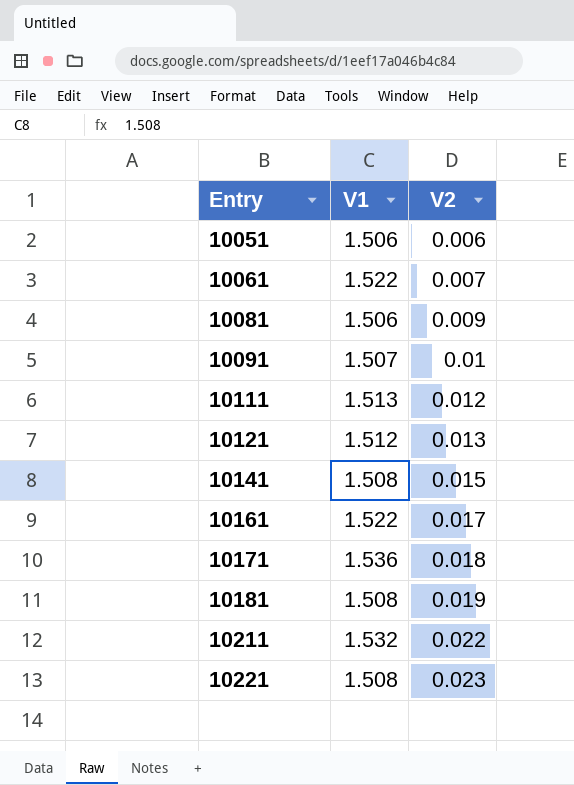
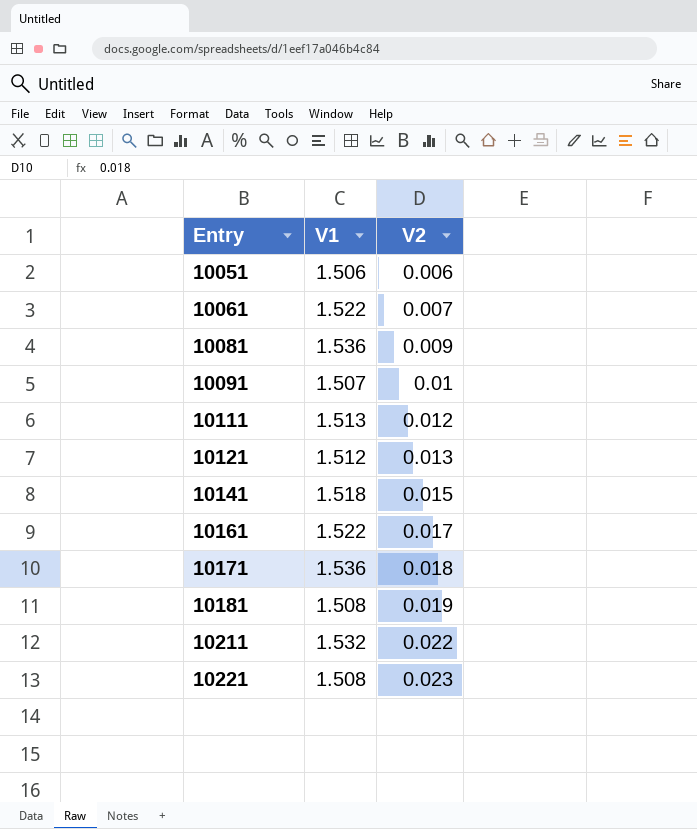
10081 | V1: 1.506 -> 1.536
10141 | V1: 1.508 -> 1.518

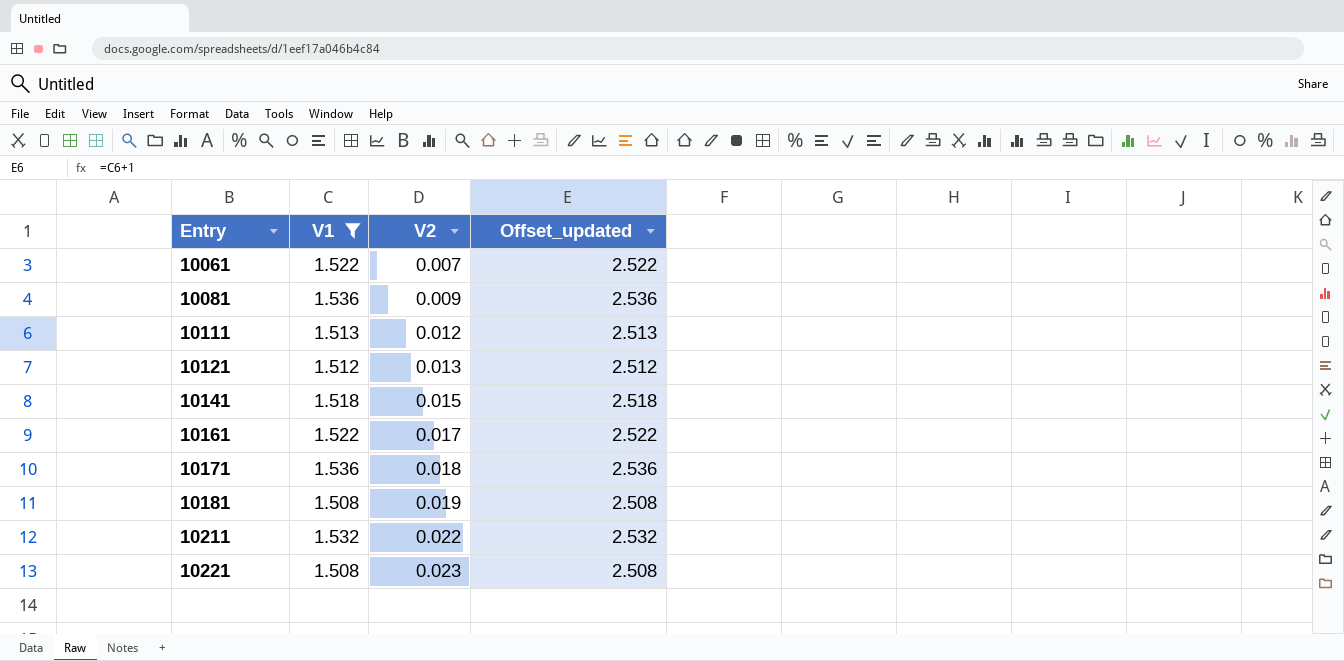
filter: none -> V1 >= 1.508
column Offset_updated | formula: none -> [V1] + 1

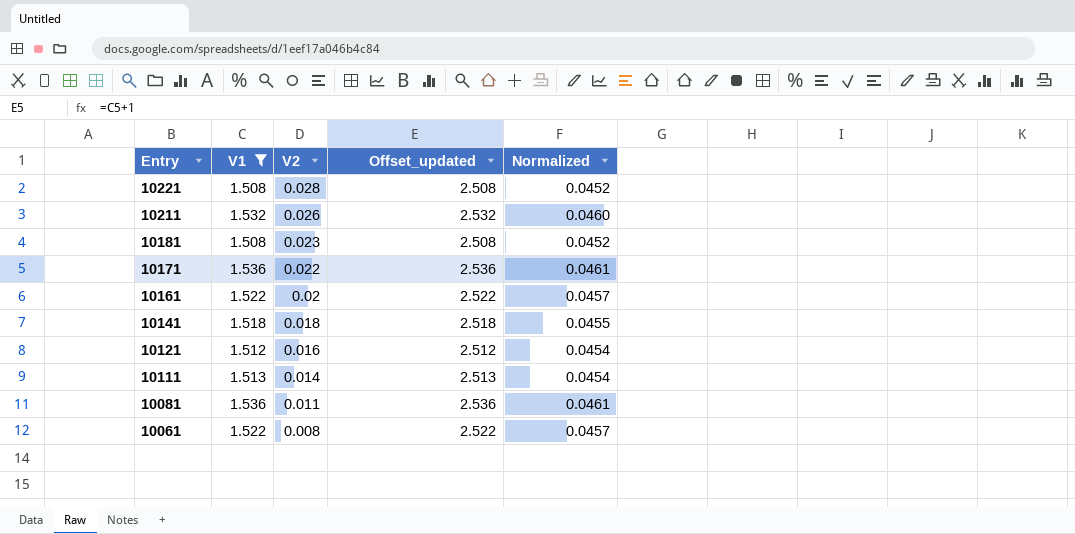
row order: Entry ascending -> Entry descending
column Normalized | formula: none -> [V1] * 0.03
10221 | V2: 0.023 -> 0.028
10211 | V2: 0.022 -> 0.026
10181 | V2: 0.019 -> 0.023
10171 | V2: 0.018 -> 0.022
10161 | V2: 0.017 -> 0.02
10141 | V2: 0.015 -> 0.018
10121 | V2: 0.013 -> 0.016
10111 | V2: 0.012 -> 0.014
10081 | V2: 0.009 -> 0.011
10061 | V2: 0.007 -> 0.008

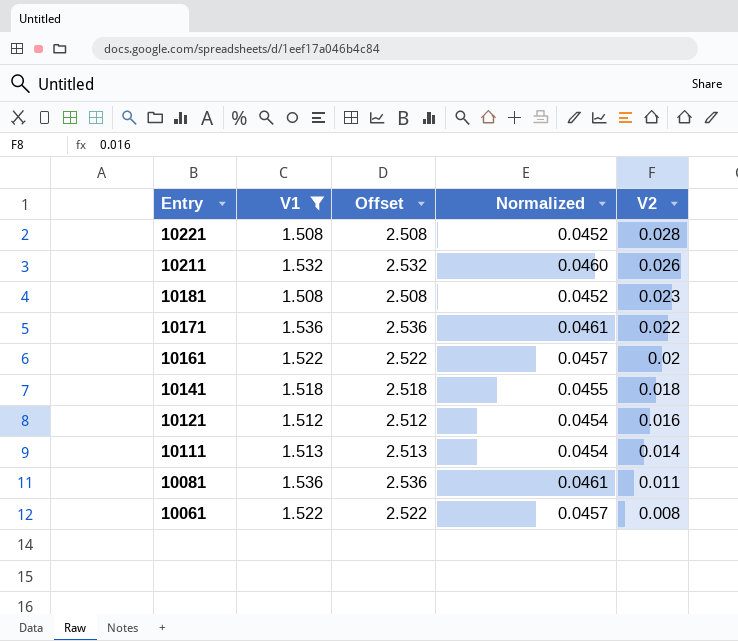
column name: Offset_updated -> Offset
column V2 | position: 3 -> 5

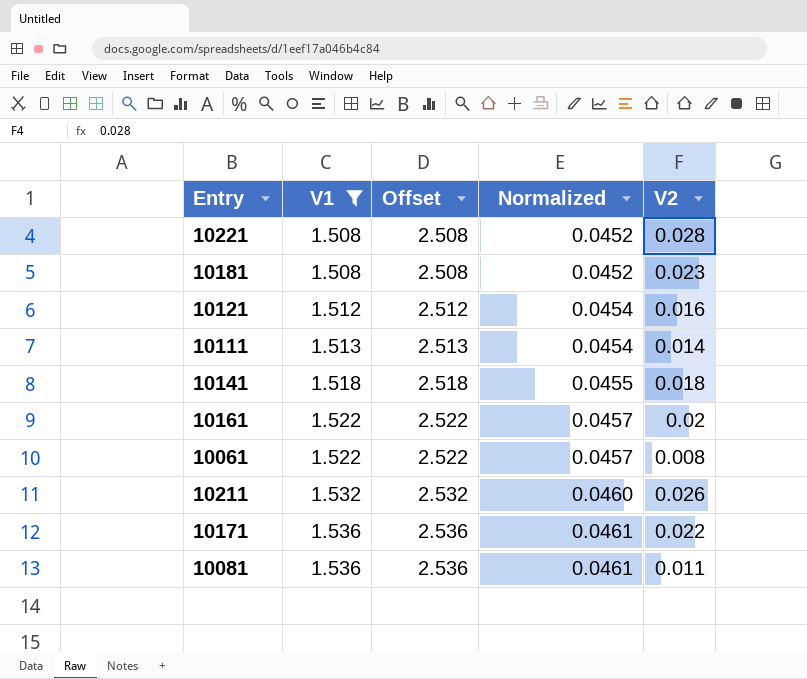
row order: Entry descending -> V1 ascending

